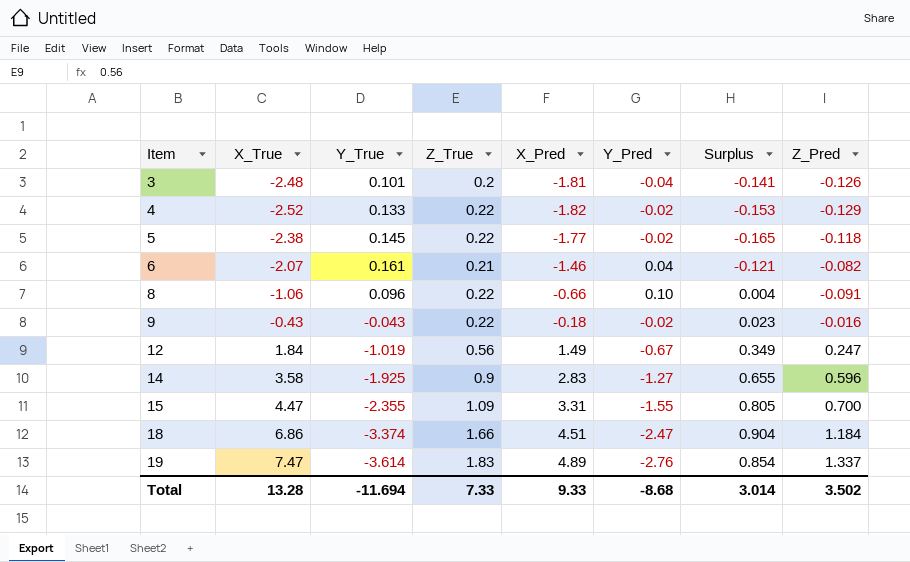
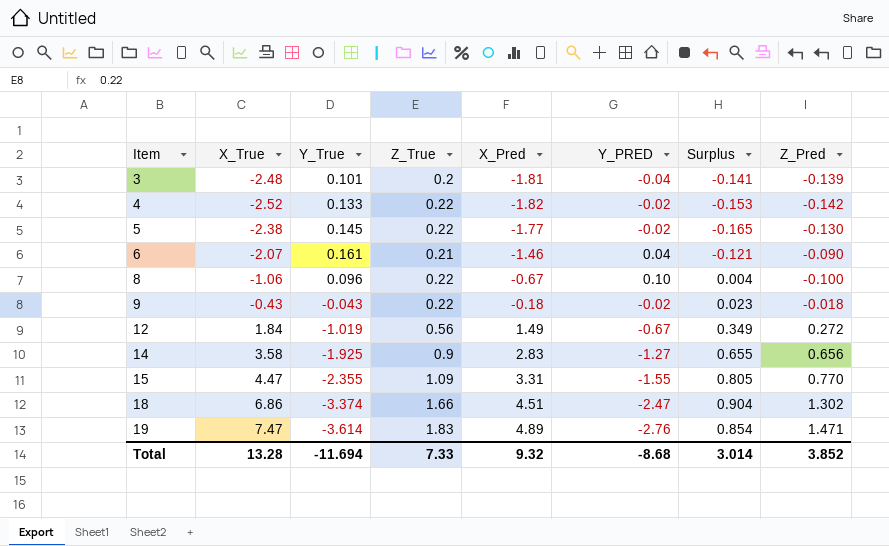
column name: Y_Pred -> Y_PRED
3 | Z_Pred: -0.126 -> -0.139
4 | Z_Pred: -0.129 -> -0.142
5 | Z_Pred: -0.118 -> -0.130
6 | Z_Pred: -0.082 -> -0.090
8 | X_Pred: -0.66 -> -0.67
8 | Z_Pred: -0.091 -> -0.100
9 | Z_Pred: -0.016 -> -0.018
12 | Z_Pred: 0.247 -> 0.272
14 | Z_Pred: 0.596 -> 0.656
15 | Z_Pred: 0.700 -> 0.770
18 | Z_Pred: 1.184 -> 1.302
19 | Z_Pred: 1.337 -> 1.471
Total | X_Pred: 9.33 -> 9.32
Total | Z_Pred: 3.502 -> 3.852

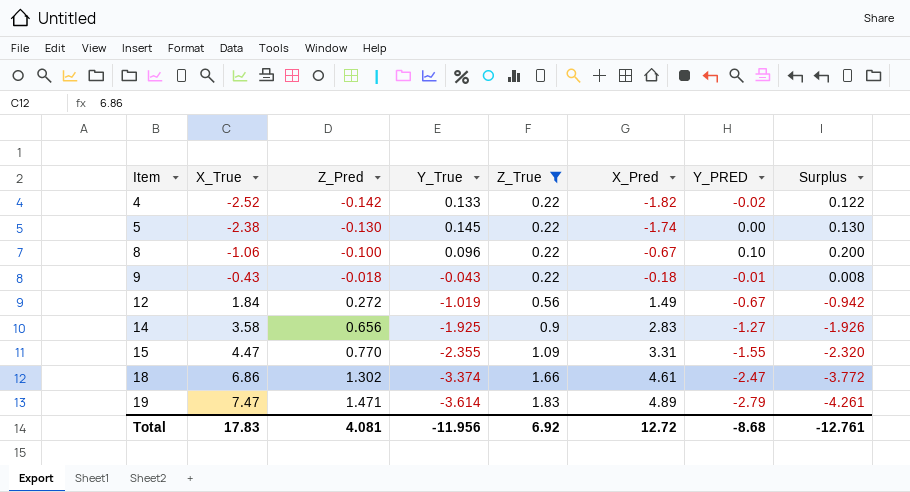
filter: none -> Z_True >= 0.22
column Z_Pred | position: 8 -> 3
column Surplus | formula: [Y_PRED] - [Y_True] -> [Y_PRED] - [Z_Pred]
5 | X_Pred: -1.77 -> -1.74
5 | Y_PRED: -0.02 -> 0.00
9 | Y_PRED: -0.02 -> -0.01
18 | X_Pred: 4.51 -> 4.61
19 | Y_PRED: -2.76 -> -2.79
Total | X_True: 13.28 -> 17.83
Total | Z_Pred: 3.852 -> 4.081
Total | Y_True: -11.694 -> -11.956
Total | Z_True: 7.33 -> 6.92
Total | X_Pred: 9.32 -> 12.72
Total | Surplus: 3.014 -> -12.761

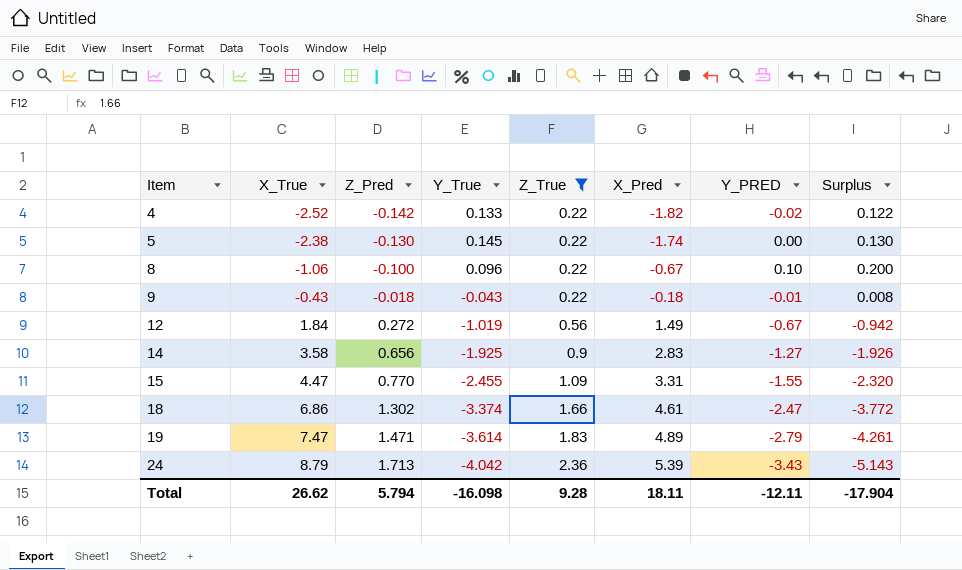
15 | Y_True: -2.355 -> -2.455
row 24: none -> 8.79 | 1.713 | -4.042 | 2.36 | 5.39 | -3.43 | -5.143
Total | X_True: 17.83 -> 26.62
Total | Z_Pred: 4.081 -> 5.794
Total | Y_True: -11.956 -> -16.098
Total | Z_True: 6.92 -> 9.28
Total | X_Pred: 12.72 -> 18.11
Total | Y_PRED: -8.68 -> -12.11
Total | Surplus: -12.761 -> -17.904

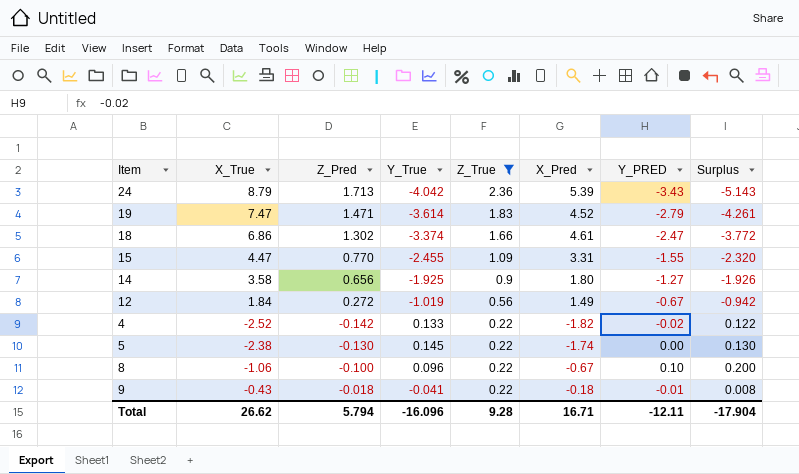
row order: Item ascending -> Z_True descending
19 | X_Pred: 4.89 -> 4.52
14 | X_Pred: 2.83 -> 1.80
9 | Y_True: -0.043 -> -0.041
Total | Y_True: -16.098 -> -16.096
Total | X_Pred: 18.11 -> 16.71

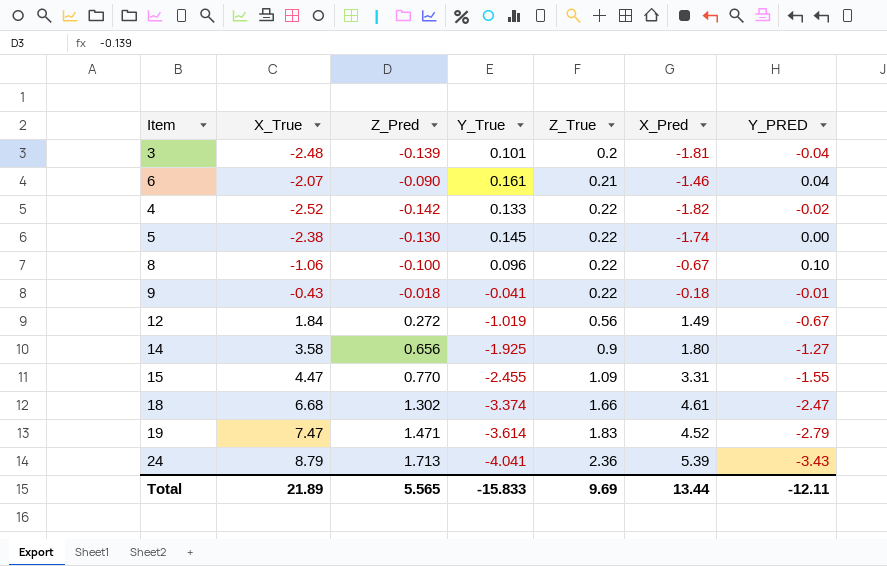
filter: Z_True >= 0.22 -> none
row order: Z_True descending -> Z_True ascending
column Surplus | formula: [Y_PRED] - [Z_Pred] -> none
18 | X_True: 6.86 -> 6.68
24 | Y_True: -4.042 -> -4.041
Total | X_True: 26.62 -> 21.89
Total | Z_Pred: 5.794 -> 5.565
Total | Y_True: -16.096 -> -15.833
Total | Z_True: 9.28 -> 9.69
Total | X_Pred: 16.71 -> 13.44

